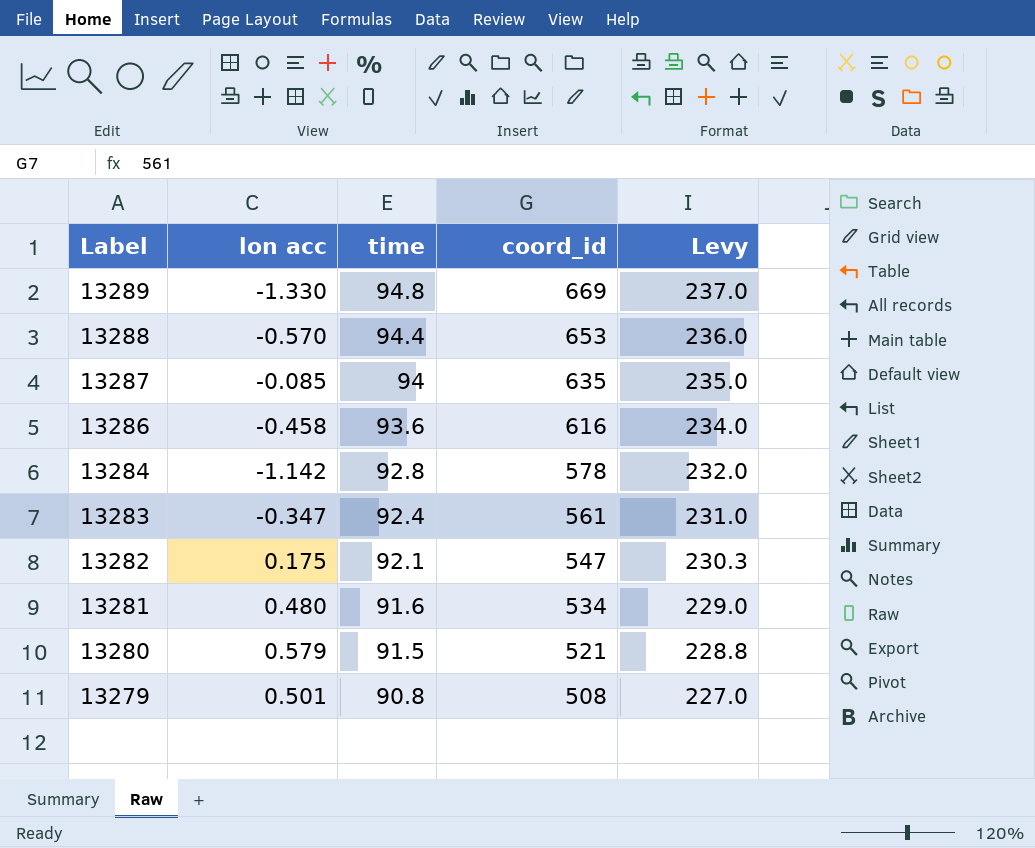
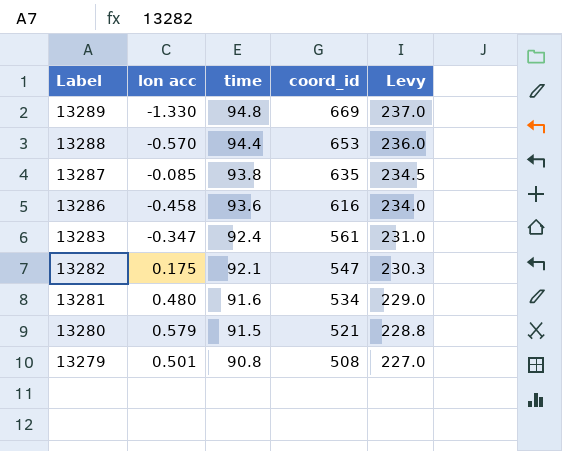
row 13284: -1.142 | 92.8 | 578 | 232.0 -> none
13287 | time: 94 -> 93.8
13287 | Levy: 235.0 -> 234.5

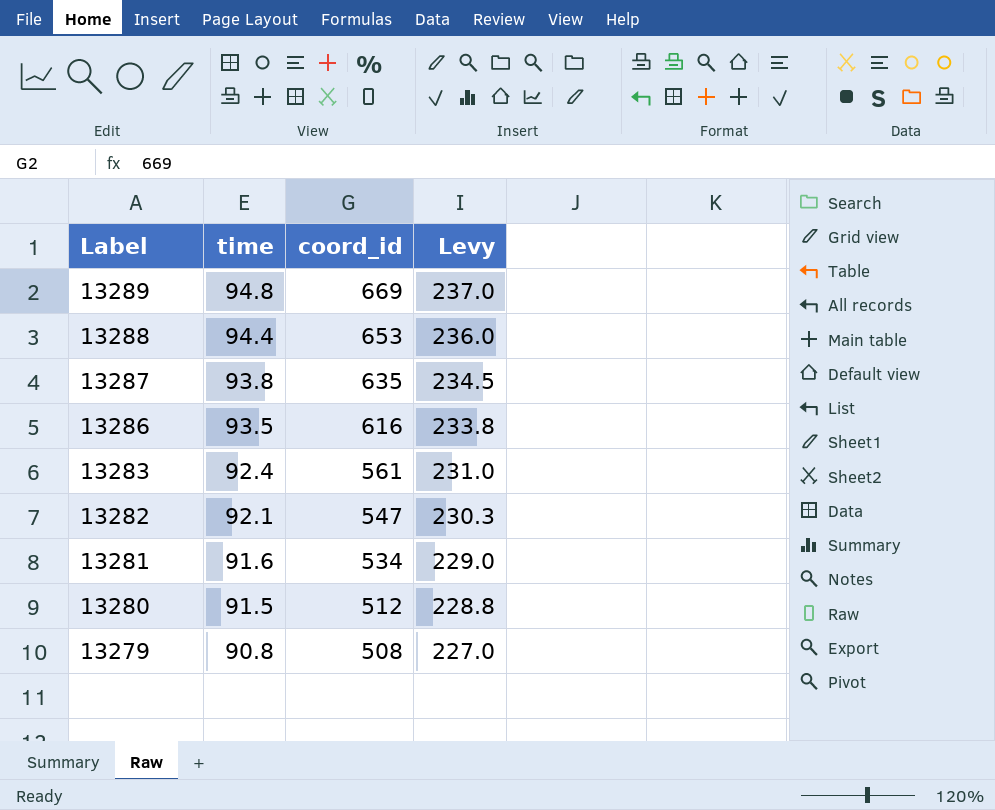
column lon acc | position: 2 -> none
13286 | time: 93.6 -> 93.5
13286 | Levy: 234.0 -> 233.8
13280 | coord_id: 521 -> 512

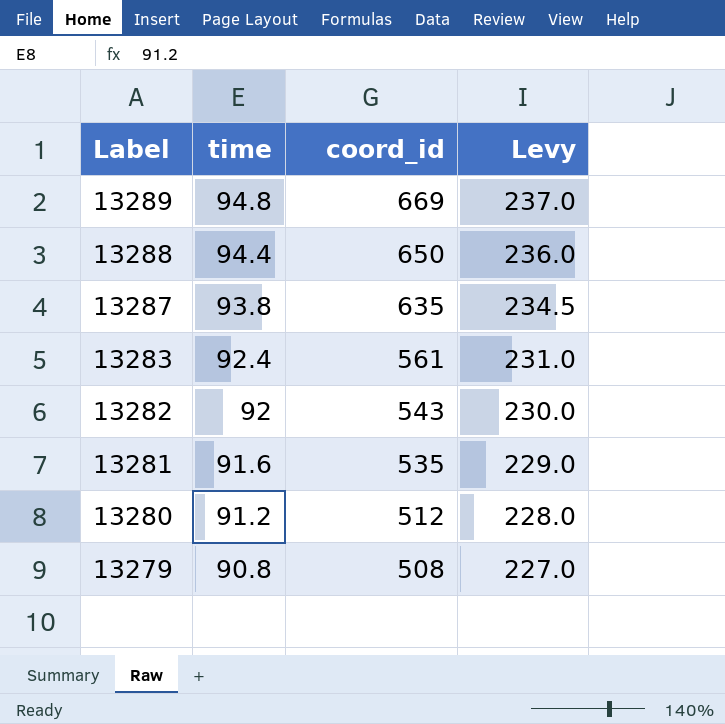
row 13286: 93.5 | 616 | 233.8 -> none
13288 | coord_id: 653 -> 650
13282 | time: 92.1 -> 92
13282 | coord_id: 547 -> 543
13282 | Levy: 230.3 -> 230.0
13281 | coord_id: 534 -> 535
13280 | time: 91.5 -> 91.2
13280 | Levy: 228.8 -> 228.0

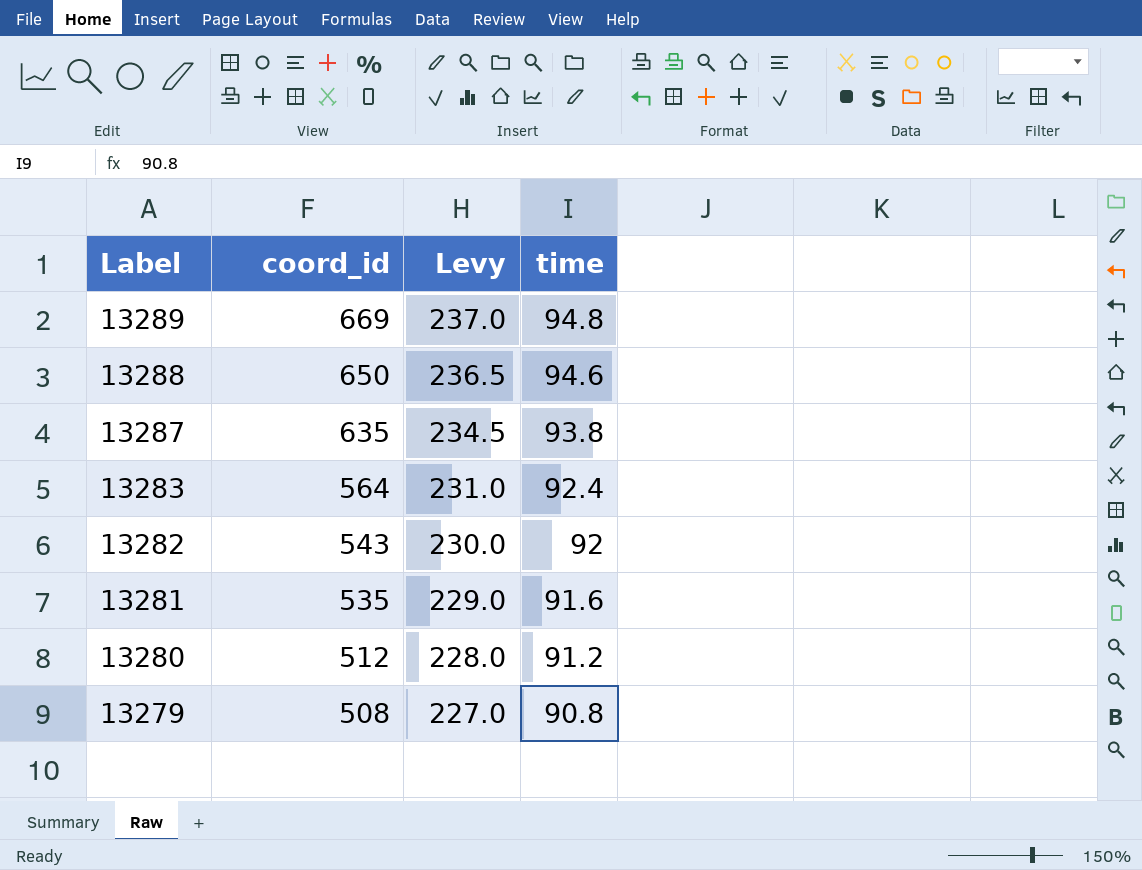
column time | position: 2 -> 4
13288 | Levy: 236.0 -> 236.5
13288 | time: 94.4 -> 94.6
13283 | coord_id: 561 -> 564

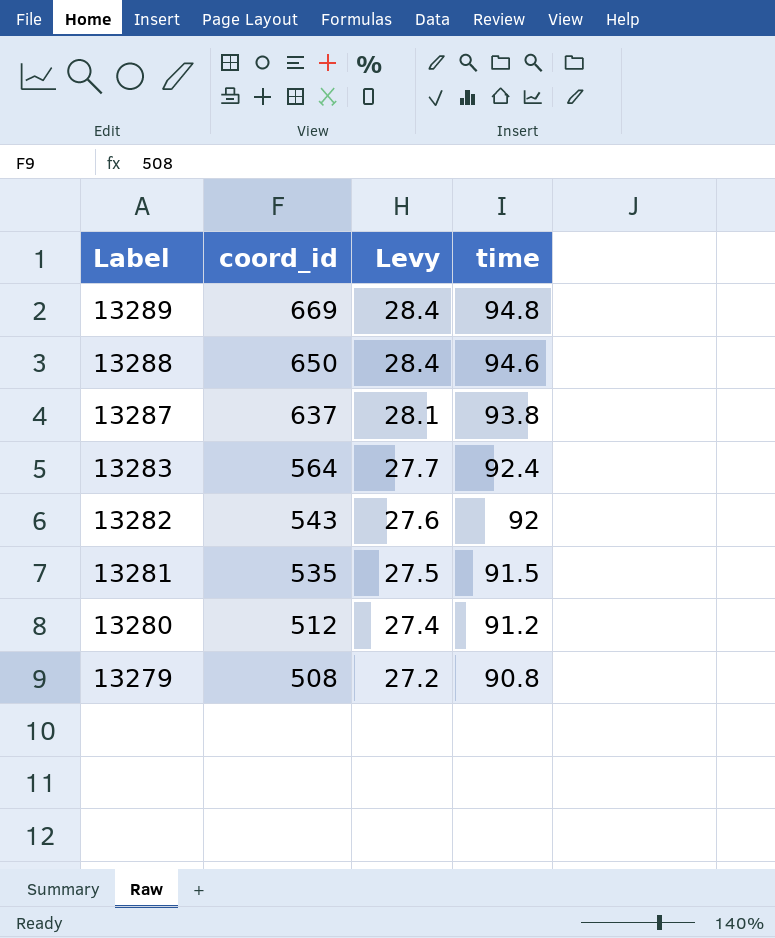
column Levy | formula: [time] * 2.5 -> [time] * 0.3
13287 | coord_id: 635 -> 637
13281 | time: 91.6 -> 91.5

